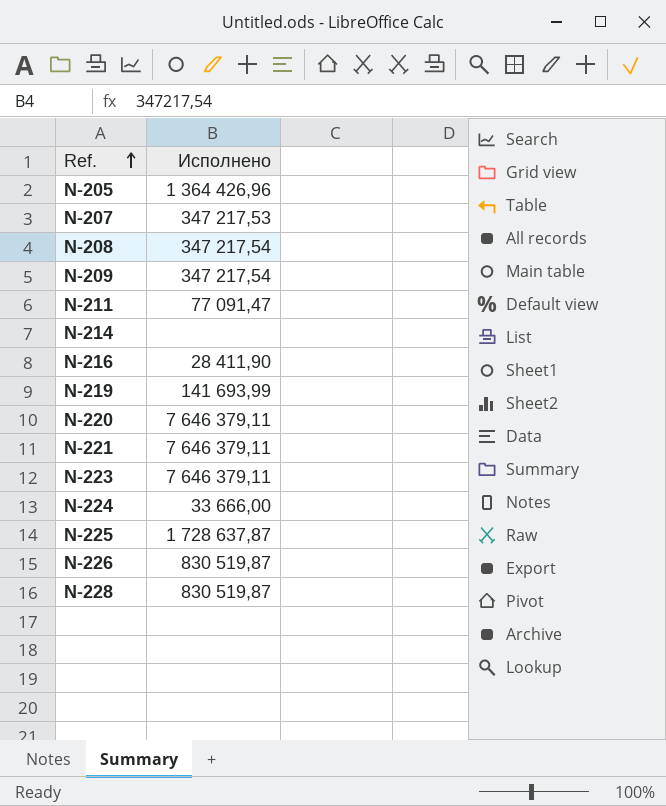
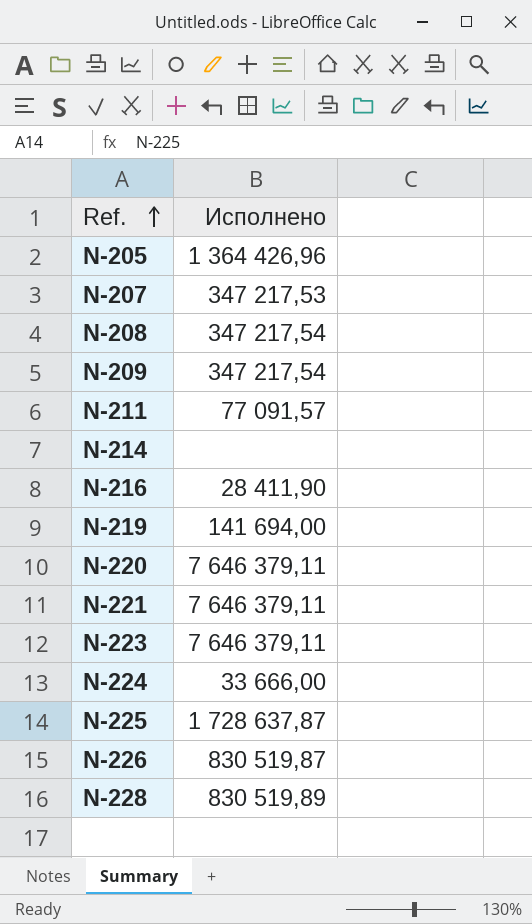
N-211 | Исполнено: 77 091,47 -> 77 091,57
N-219 | Исполнено: 141 693,99 -> 141 694,00
N-228 | Исполнено: 830 519,87 -> 830 519,89

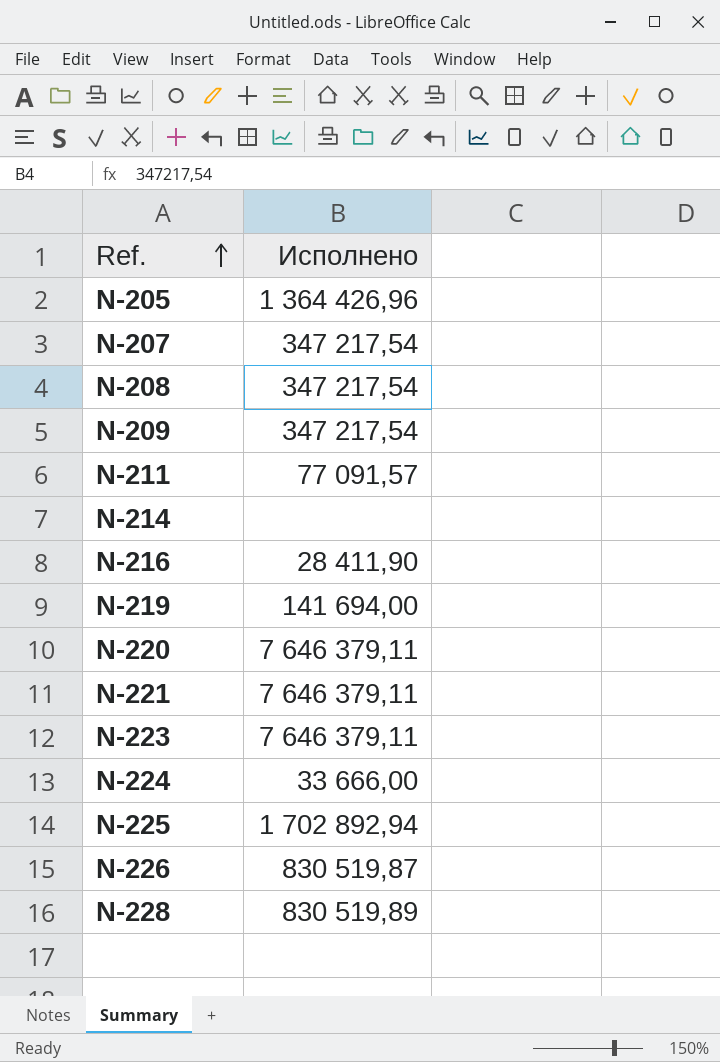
N-207 | Исполнено: 347 217,53 -> 347 217,54
N-225 | Исполнено: 1 728 637,87 -> 1 702 892,94

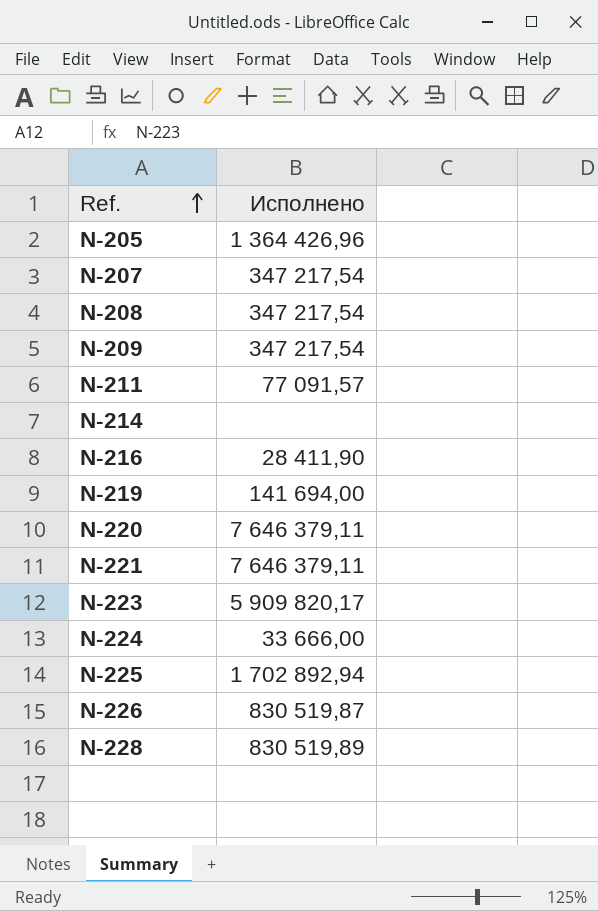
N-223 | Исполнено: 7 646 379,11 -> 5 909 820,17

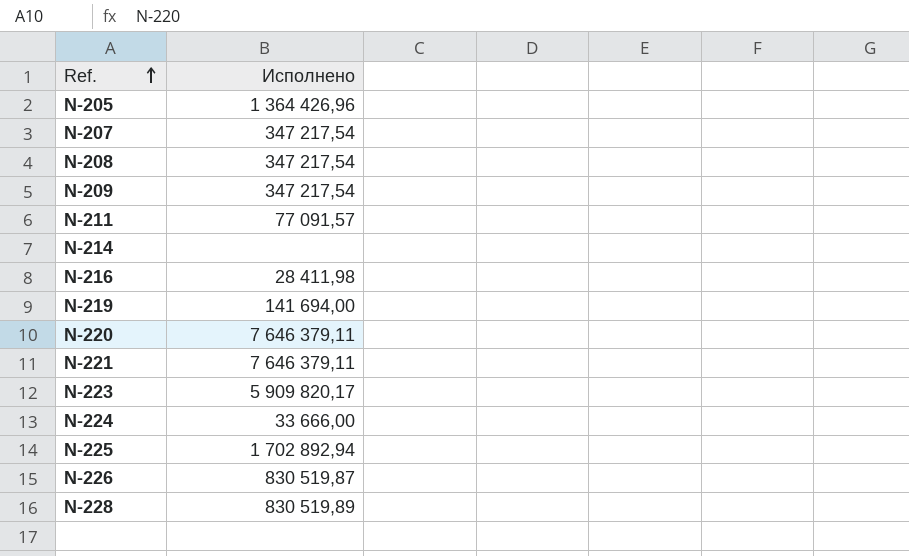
N-216 | Исполнено: 28 411,90 -> 28 411,98

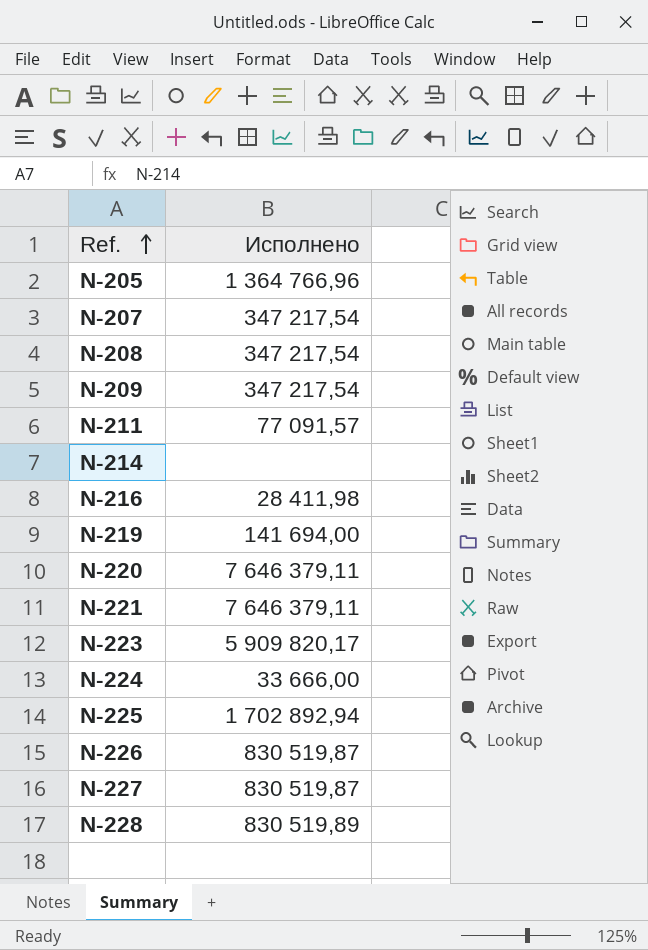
N-205 | Исполнено: 1 364 426,96 -> 1 364 766,96
row N-227: none -> 830 519,87

